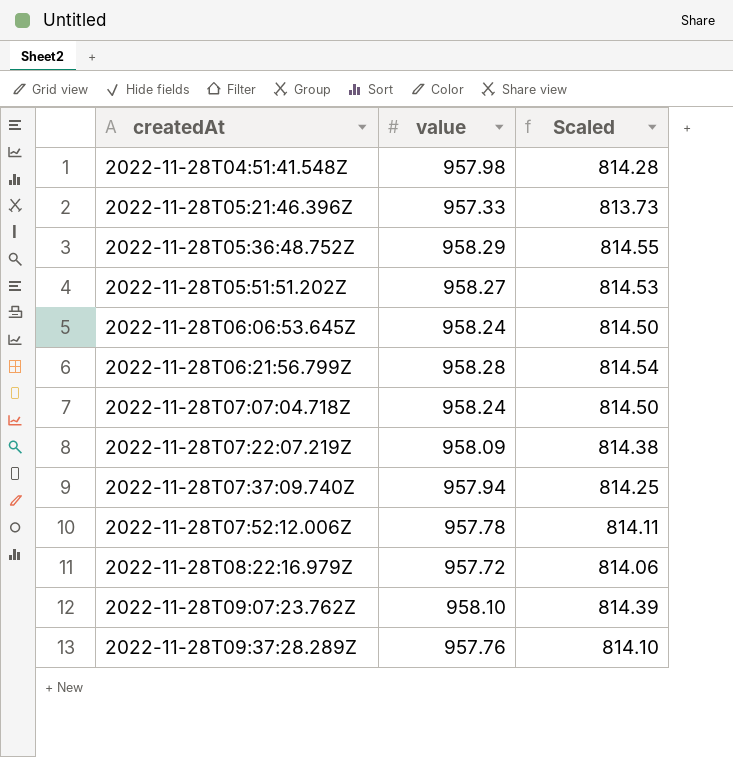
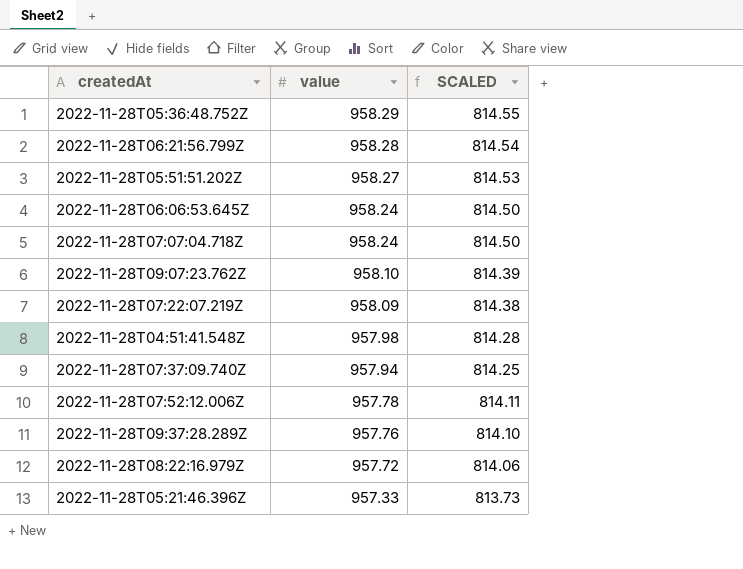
row order: createdAt ascending -> value descending
column name: Scaled -> SCALED

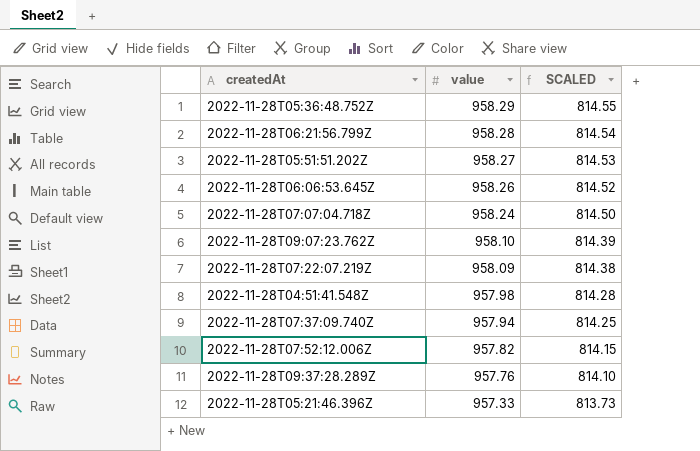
row 2022-11-28T08:22:16.979Z: 957.72 | 814.06 -> none
2022-11-28T06:06:53.645Z | value: 958.24 -> 958.26
2022-11-28T06:06:53.645Z | SCALED: 814.50 -> 814.52
2022-11-28T07:52:12.006Z | value: 957.78 -> 957.82
2022-11-28T07:52:12.006Z | SCALED: 814.11 -> 814.15

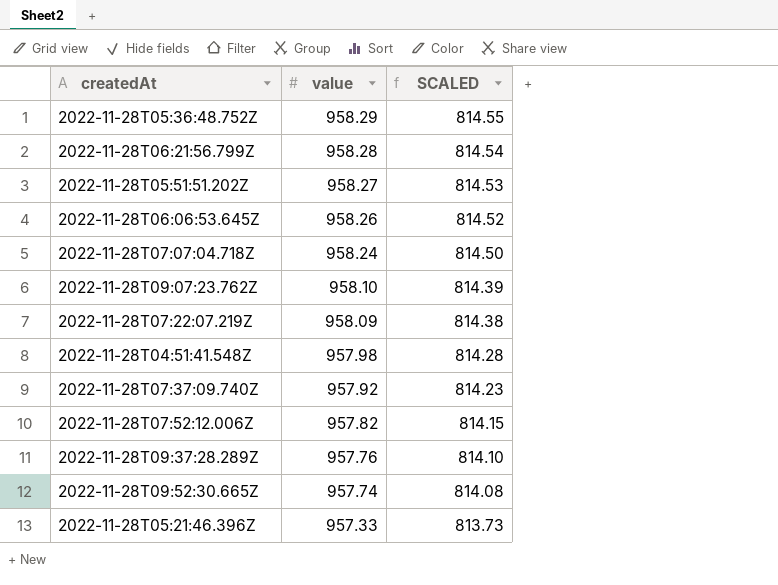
2022-11-28T07:37:09.740Z | value: 957.94 -> 957.92
2022-11-28T07:37:09.740Z | SCALED: 814.25 -> 814.23
row 2022-11-28T09:52:30.665Z: none -> 957.74 | 814.08

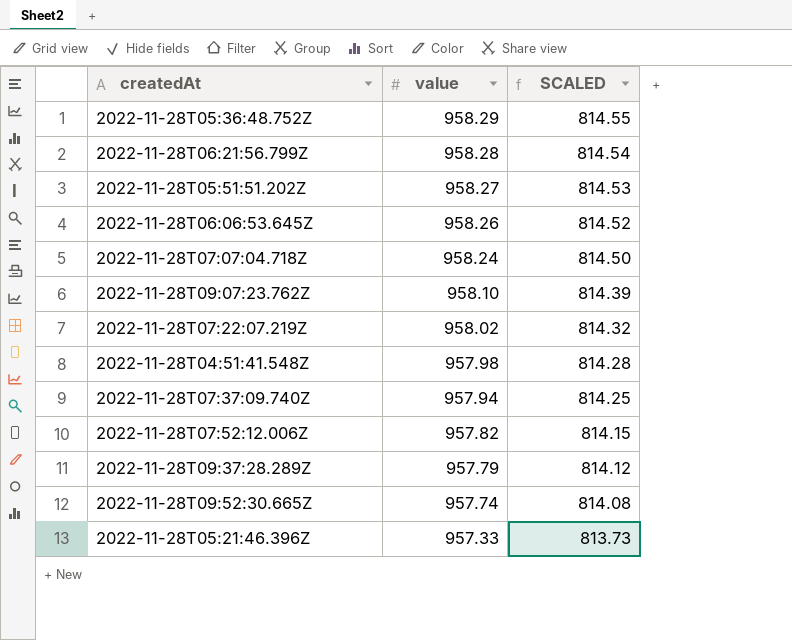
2022-11-28T07:22:07.219Z | value: 958.09 -> 958.02
2022-11-28T07:22:07.219Z | SCALED: 814.38 -> 814.32
2022-11-28T07:37:09.740Z | value: 957.92 -> 957.94
2022-11-28T07:37:09.740Z | SCALED: 814.23 -> 814.25
2022-11-28T09:37:28.289Z | value: 957.76 -> 957.79
2022-11-28T09:37:28.289Z | SCALED: 814.10 -> 814.12

